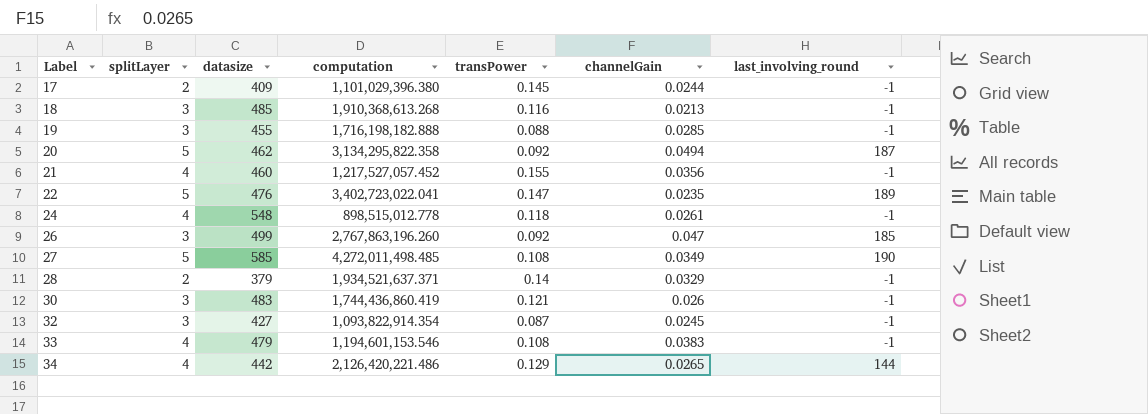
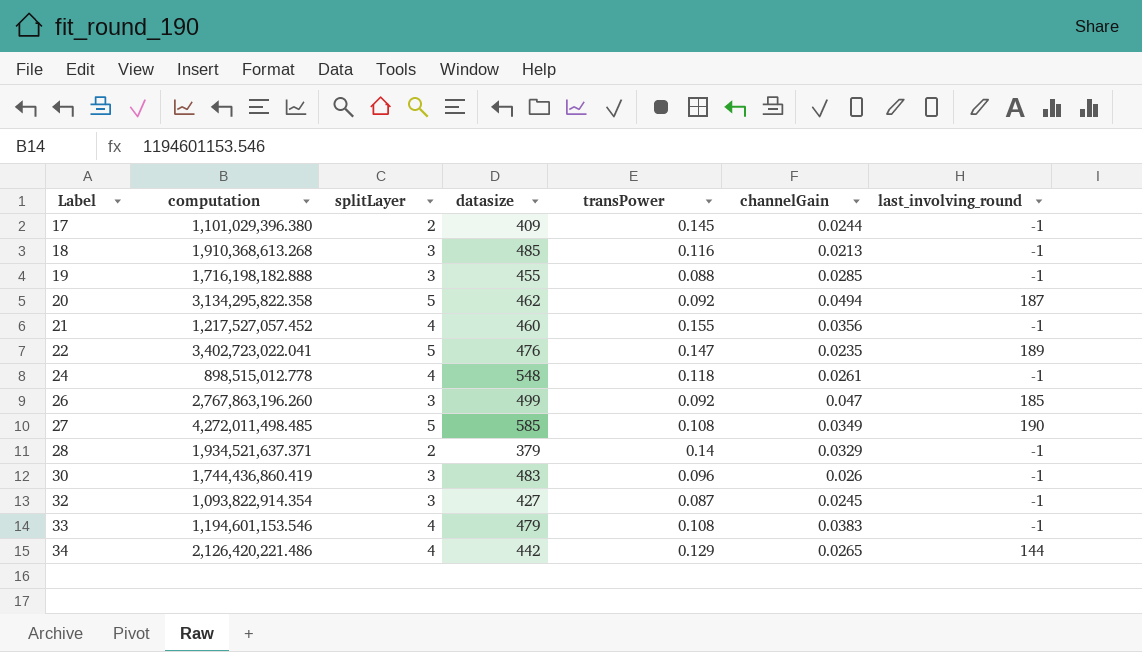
column computation | position: 4 -> 2
30 | transPower: 0.121 -> 0.096

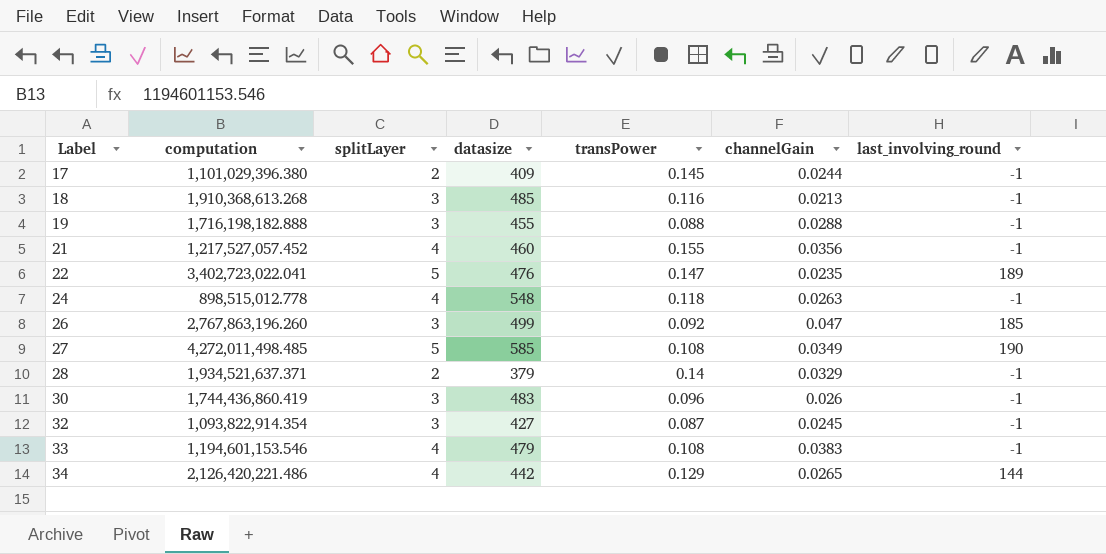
row 20: 3,134,295,822.358 | 5 | 462 | 0.092 | 0.0494 | 187 -> none
19 | channelGain: 0.0285 -> 0.0288
24 | channelGain: 0.0261 -> 0.0263

